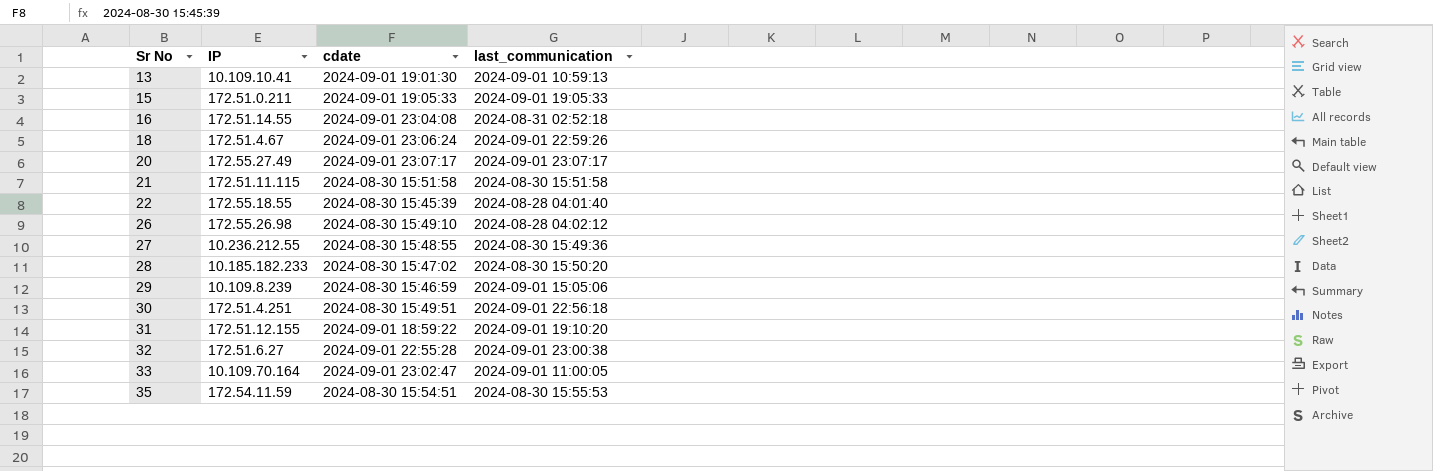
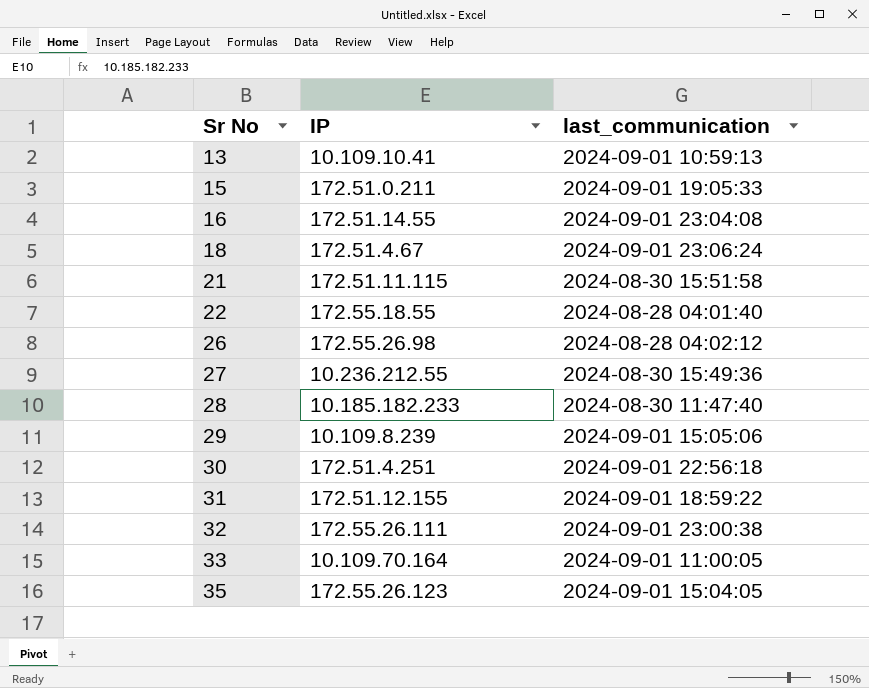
column cdate | position: 3 -> none
row 20: 172.55.27.49 | 2024-09-01 23:07:17 | 2024-09-01 23:07:17 -> none
16 | last_communication: 2024-08-31 02:52:18 -> 2024-09-01 23:04:08
18 | last_communication: 2024-09-01 22:59:26 -> 2024-09-01 23:06:24
28 | last_communication: 2024-08-30 15:50:20 -> 2024-08-30 11:47:40
31 | last_communication: 2024-09-01 19:10:20 -> 2024-09-01 18:59:22
32 | IP: 172.51.6.27 -> 172.55.26.111
35 | IP: 172.54.11.59 -> 172.55.26.123
35 | last_communication: 2024-08-30 15:55:53 -> 2024-09-01 15:04:05

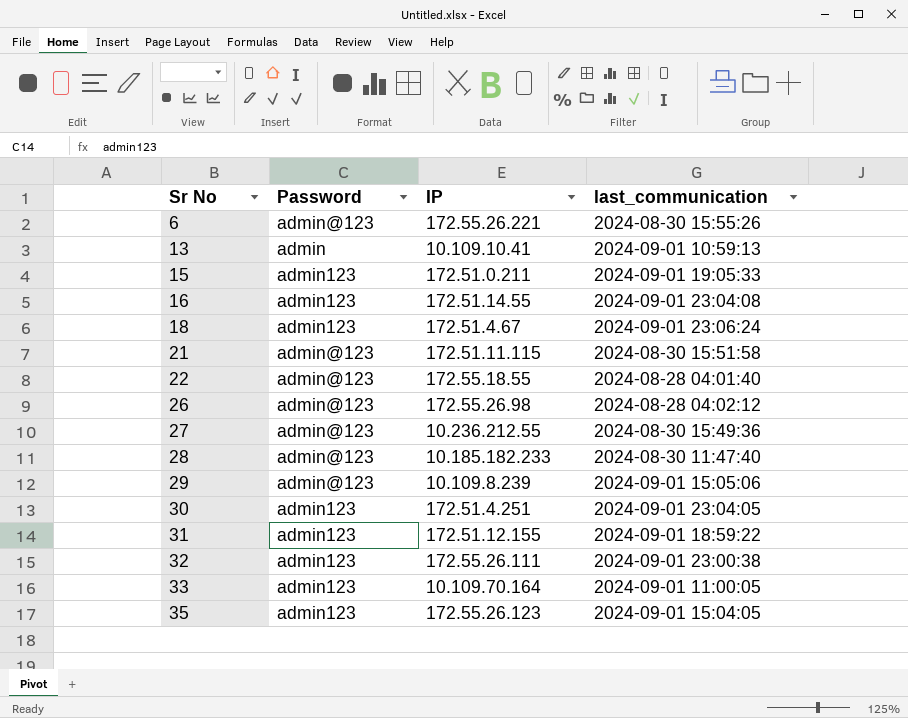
column Password | position: none -> 2
row 6: none -> admin@123 | 172.55.26.221 | 2024-08-30 15:55:26
30 | last_communication: 2024-09-01 22:56:18 -> 2024-09-01 23:04:05

